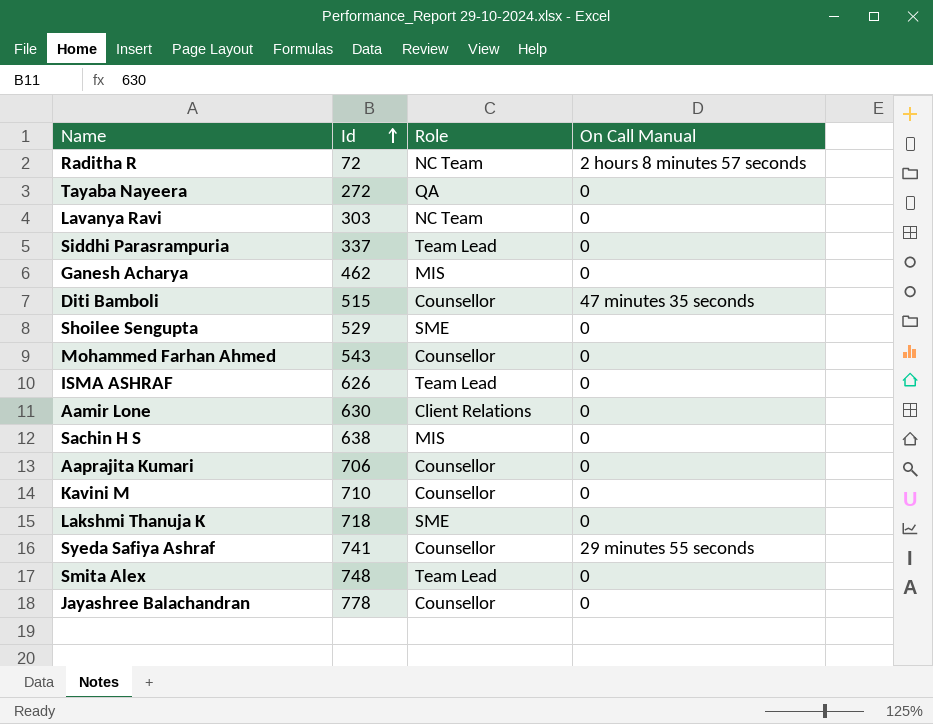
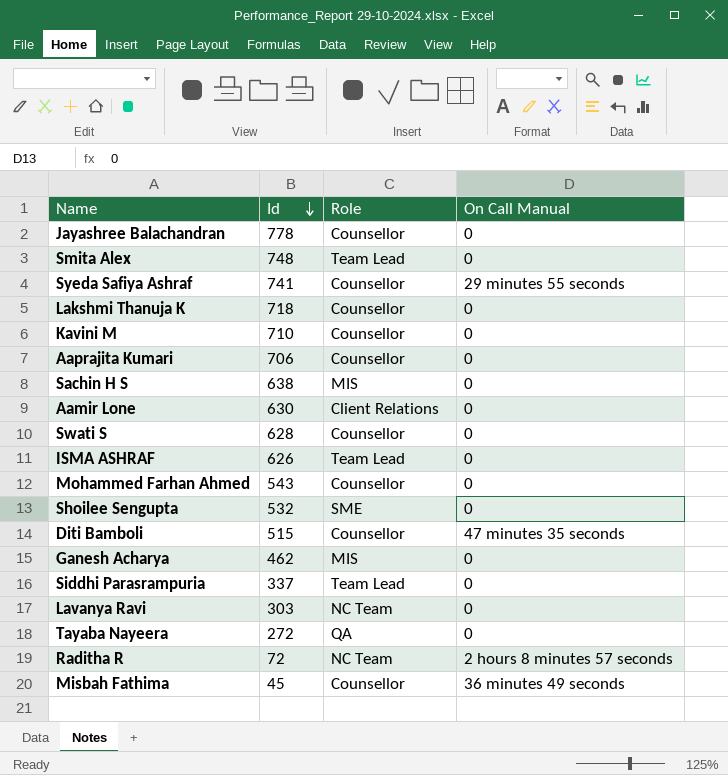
row order: Id ascending -> Id descending
Lakshmi Thanuja K | Role: SME -> Counsellor
row Swati S: none -> 628 | Counsellor | 0
Shoilee Sengupta | Id: 529 -> 532
row Misbah Fathima: none -> 45 | Counsellor | 36 minutes 49 seconds

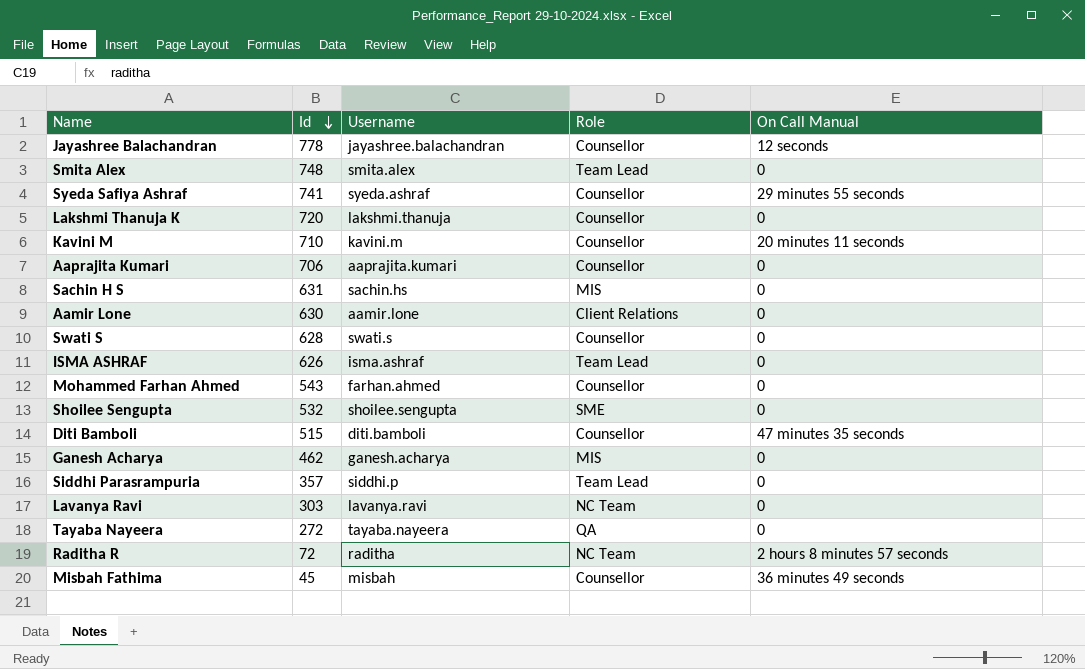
column Username | position: none -> 3
Jayashree Balachandran | On Call Manual: 0 -> 12 seconds
Lakshmi Thanuja K | Id: 718 -> 720
Kavini M | On Call Manual: 0 -> 20 minutes 11 seconds
Sachin H S | Id: 638 -> 631
Siddhi Parasrampuria | Id: 337 -> 357

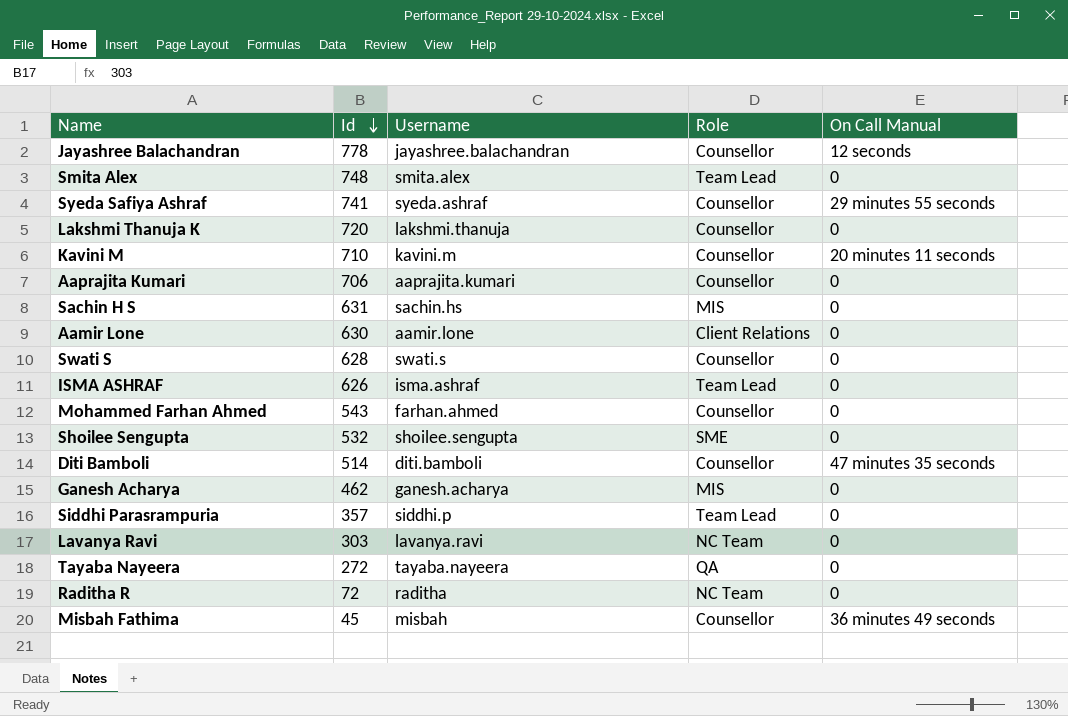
Diti Bamboli | Id: 515 -> 514
Raditha R | On Call Manual: 2 hours 8 minutes 57 seconds -> 0

